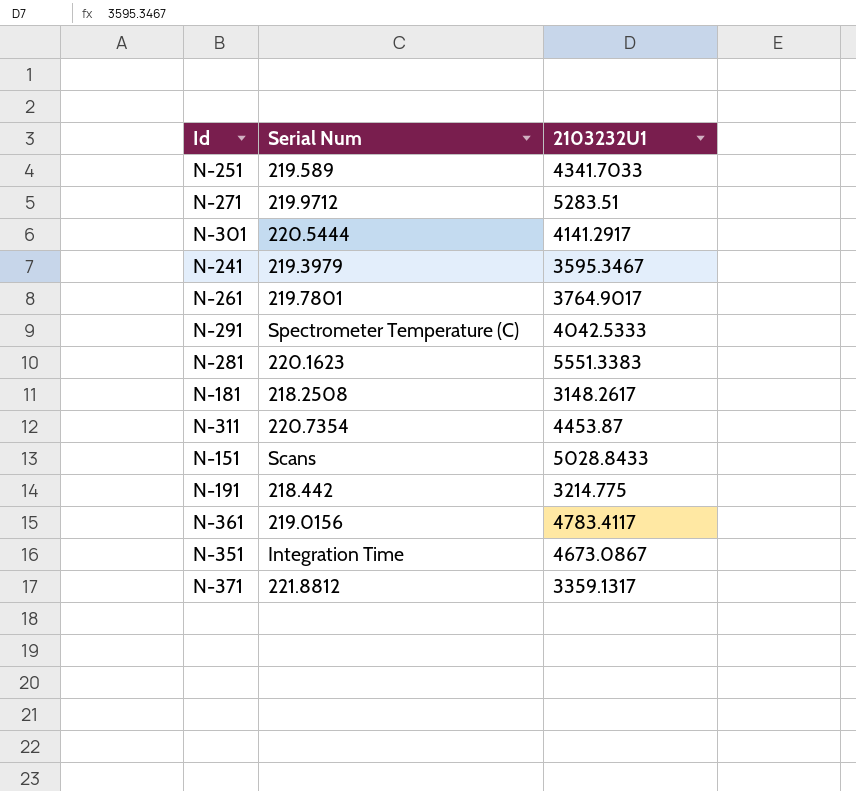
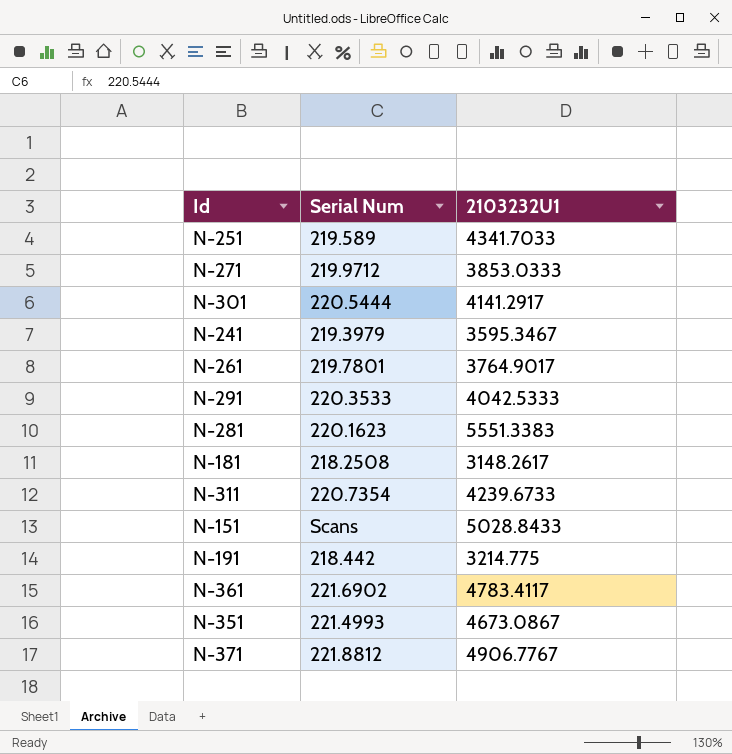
N-271 | 2103232U1: 5283.51 -> 3853.0333
N-291 | Serial Num: Spectrometer Temperature (C) -> 220.3533
N-311 | 2103232U1: 4453.87 -> 4239.6733
N-361 | Serial Num: 219.0156 -> 221.6902
N-351 | Serial Num: Integration Time -> 221.4993
N-371 | 2103232U1: 3359.1317 -> 4906.7767

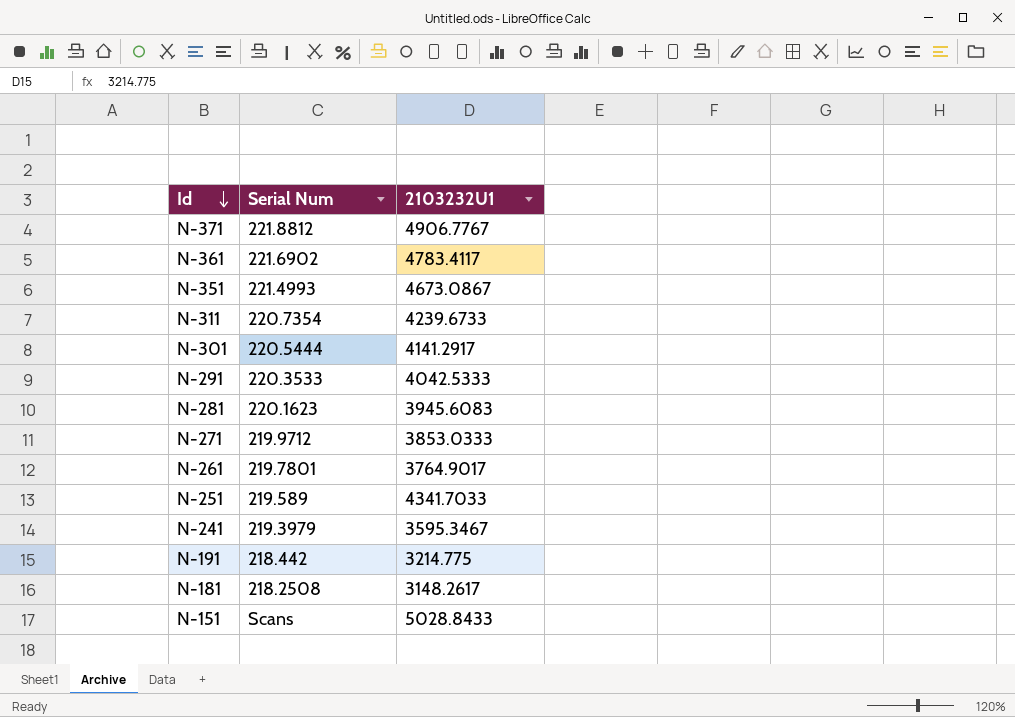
row order: none -> Id descending
N-281 | 2103232U1: 5551.3383 -> 3945.6083

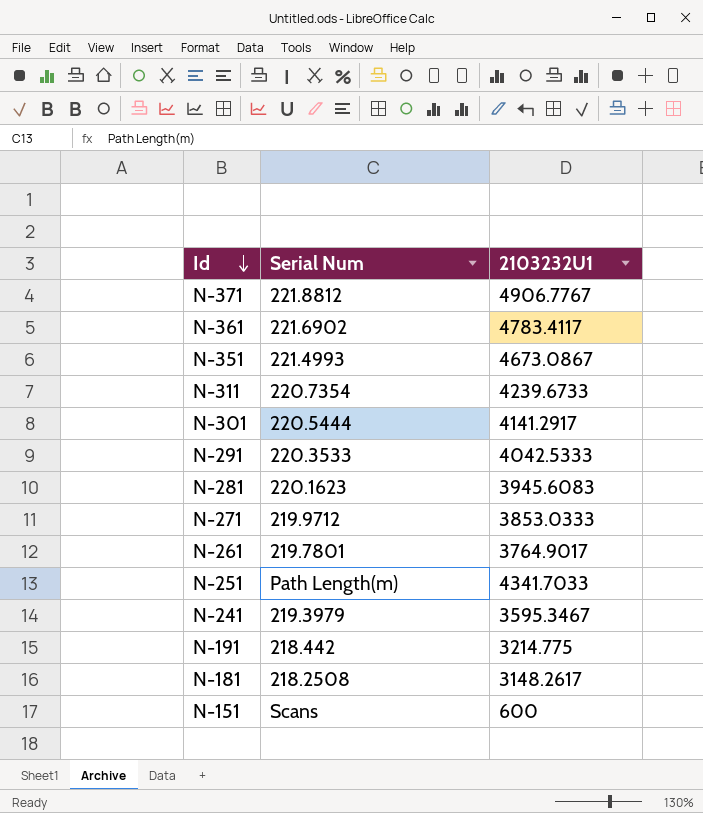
N-251 | Serial Num: 219.589 -> Path Length(m)
N-151 | 2103232U1: 5028.8433 -> 600

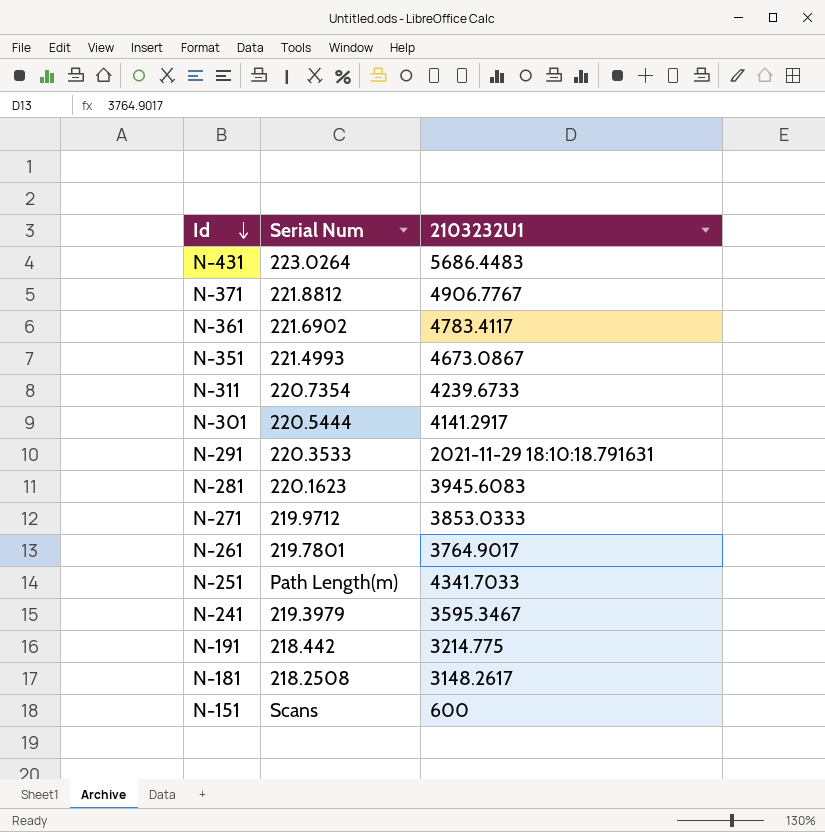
row N-431: none -> 223.0264 | 5686.4483
N-291 | 2103232U1: 4042.5333 -> 2021-11-29 18:10:18.791631

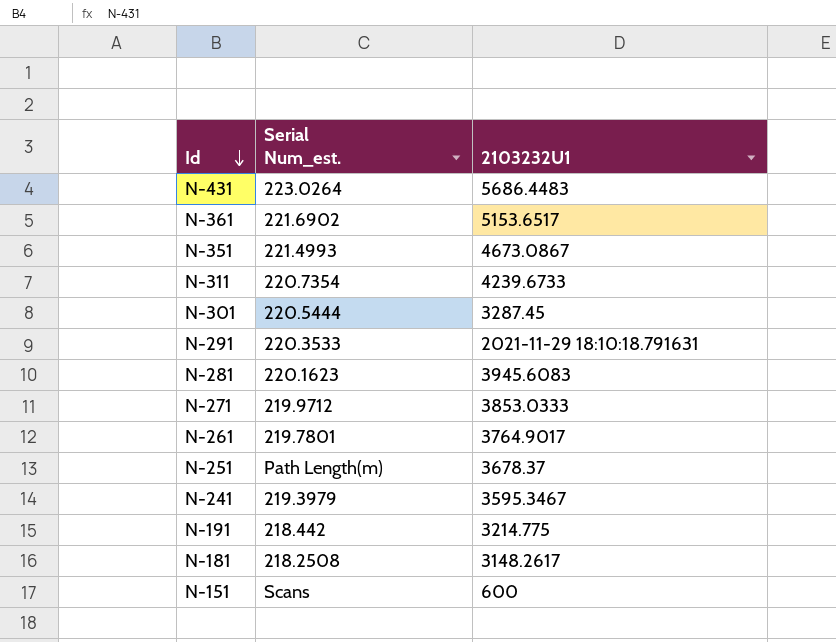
column name: Serial Num -> Serial Num_est.
row N-371: 221.8812 | 4906.7767 -> none
N-361 | 2103232U1: 4783.4117 -> 5153.6517
N-301 | 2103232U1: 4141.2917 -> 3287.45
N-251 | 2103232U1: 4341.7033 -> 3678.37

